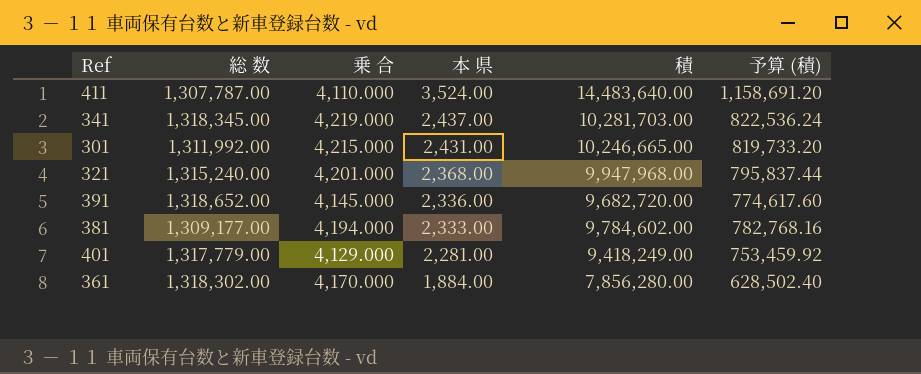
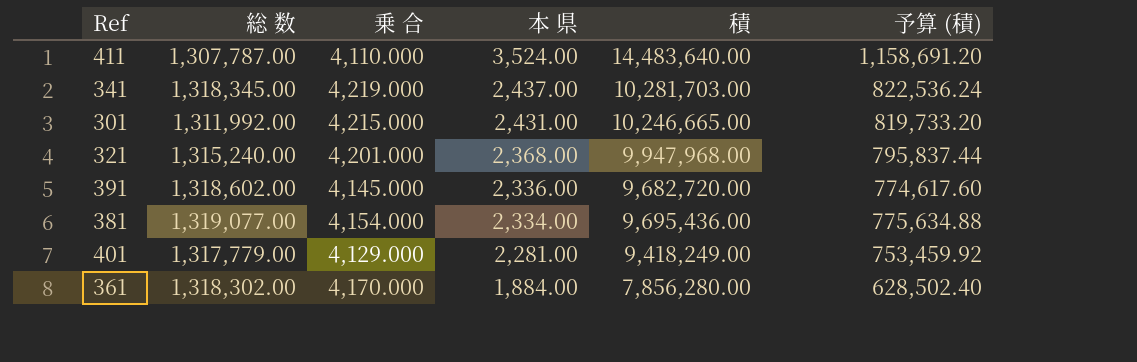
391 | 総 数: 1,318,652.00 -> 1,318,602.00
381 | 総 数: 1,309,177.00 -> 1,319,077.00
381 | 乗 合: 4,194.000 -> 4,154.000
381 | 本 県: 2,333.00 -> 2,334.00
381 | 積: 9,784,602.00 -> 9,695,436.00
381 | 予算 (積): 782,768.16 -> 775,634.88

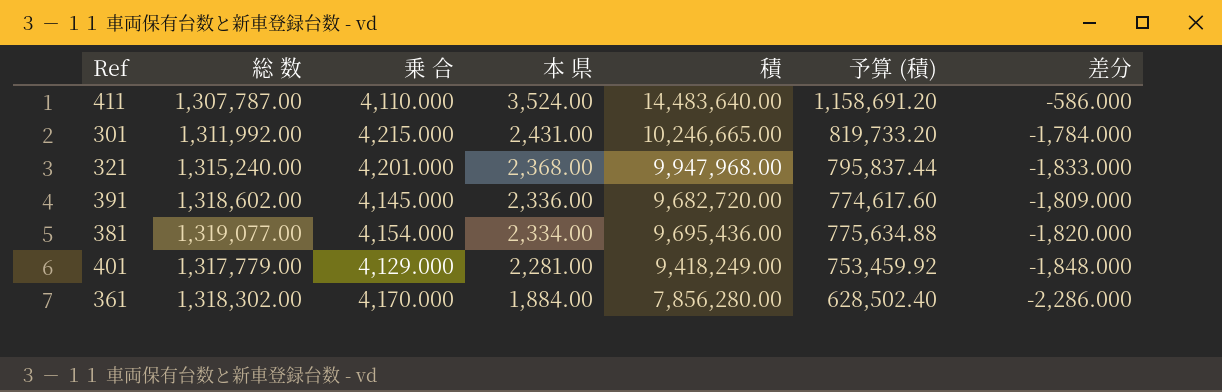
column 差分 | formula: none -> [本 県] - [乗 合]
row 341: 1,318,345.00 | 4,219.000 | 2,437.00 | 10,281,703.00 | 822,536.24 -> none

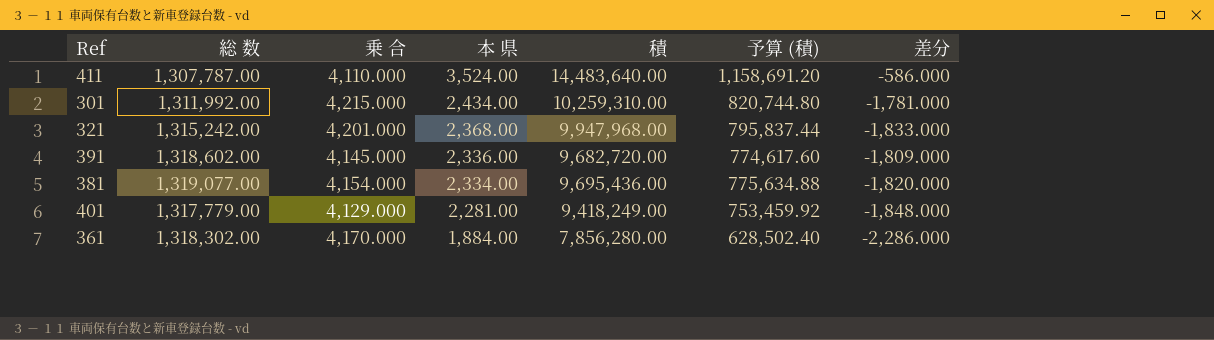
301 | 本 県: 2,431.00 -> 2,434.00
301 | 積: 10,246,665.00 -> 10,259,310.00
301 | 予算 (積): 819,733.20 -> 820,744.80
301 | 差分: -1,784.000 -> -1,781.000
321 | 総 数: 1,315,240.00 -> 1,315,242.00

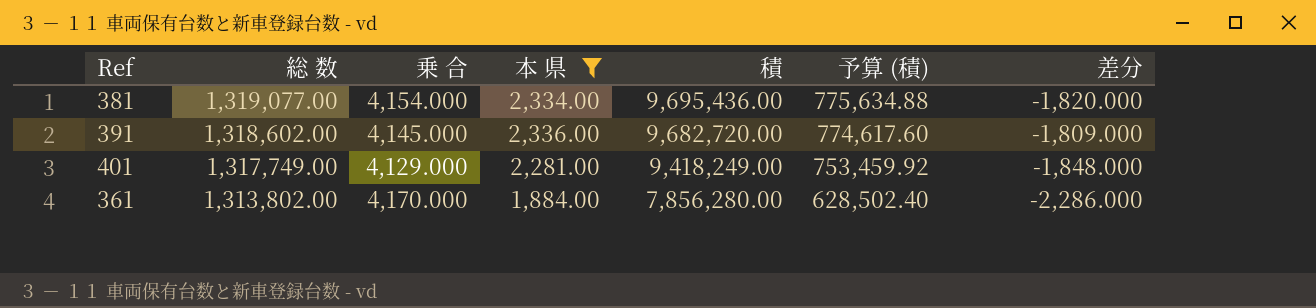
filter: none -> 本 県 <= 2,336.00
row order: 本 県 descending -> 総 数 descending
401 | 総 数: 1,317,779.00 -> 1,317,749.00
361 | 総 数: 1,318,302.00 -> 1,313,802.00

